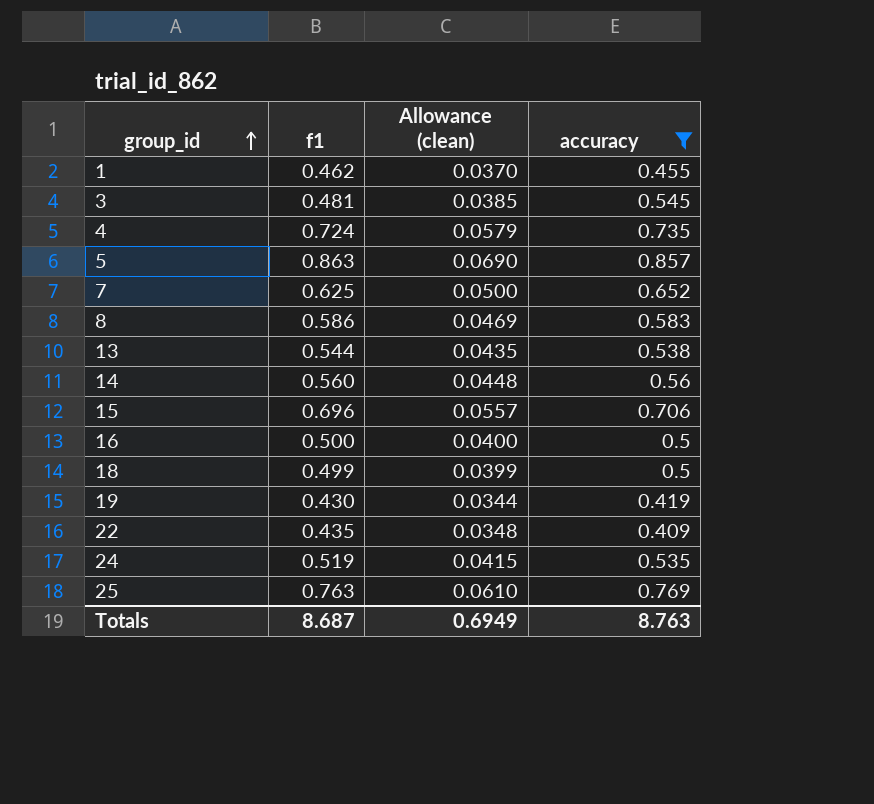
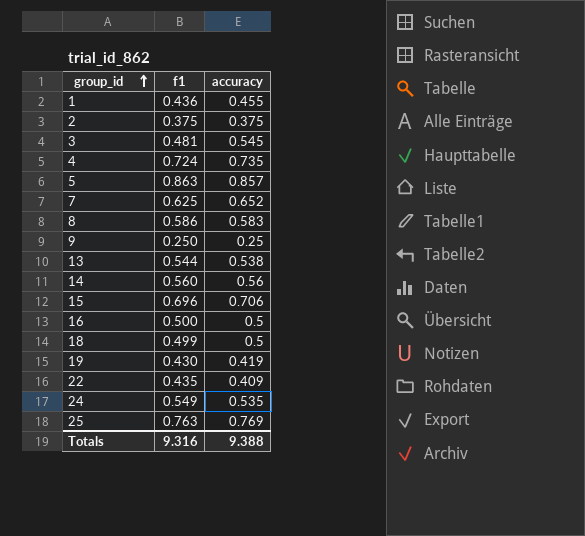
filter: accuracy >= 0.409 -> none
column Allowance (clean) | formula: [f1] * 0.08 -> none
1 | f1: 0.462 -> 0.436
24 | f1: 0.519 -> 0.549
Totals | f1: 8.687 -> 9.316
Totals | accuracy: 8.763 -> 9.388

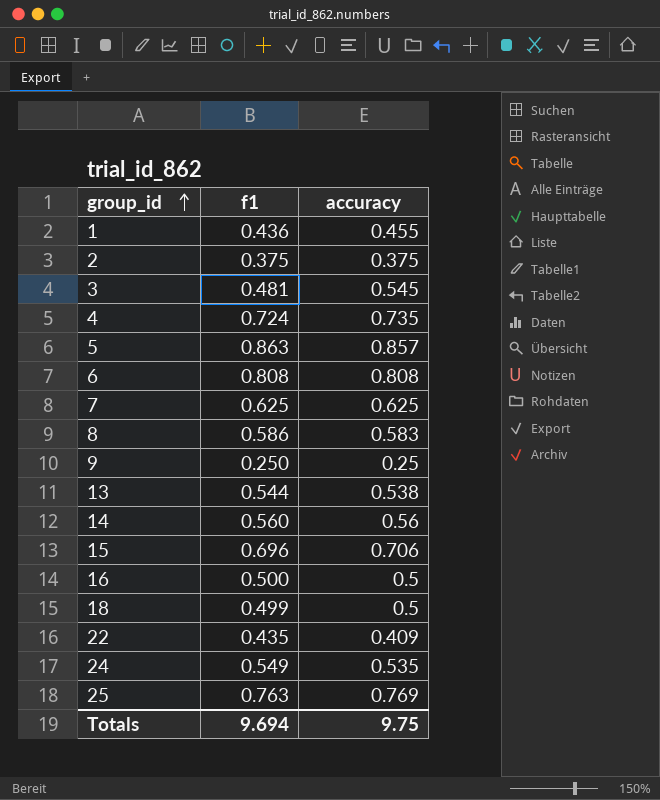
row 19: 0.430 | 0.419 -> none
row 6: none -> 0.808 | 0.808
7 | accuracy: 0.652 -> 0.625
Totals | f1: 9.316 -> 9.694
Totals | accuracy: 9.388 -> 9.75

